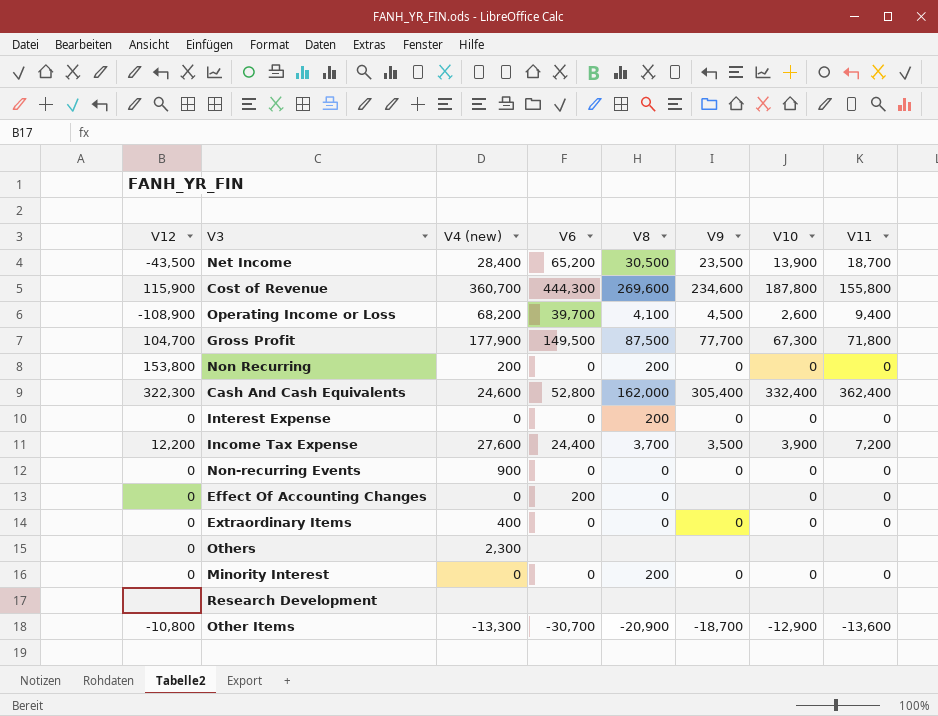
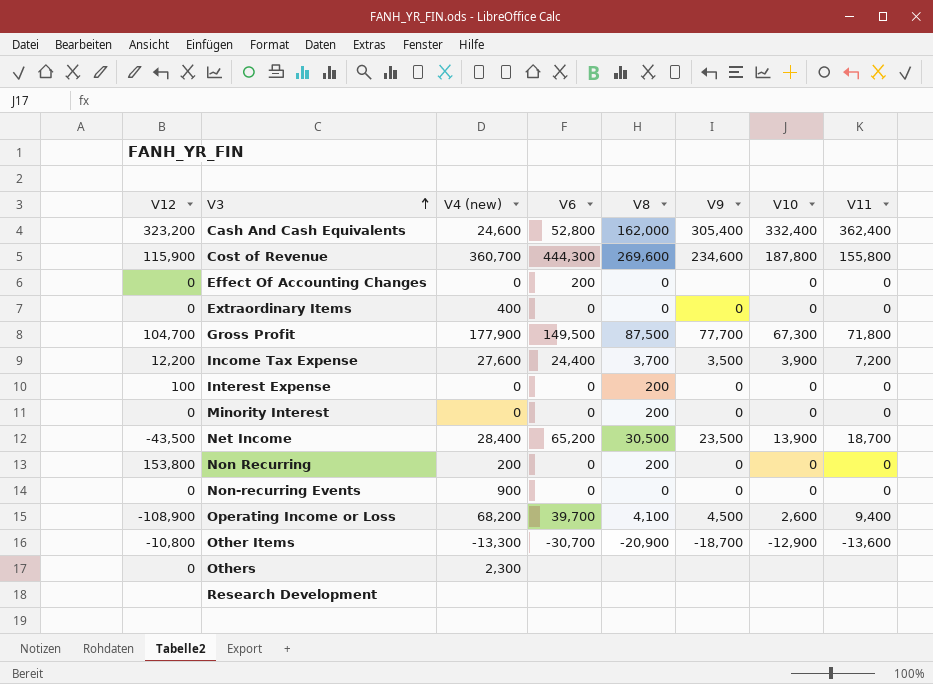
row order: none -> V3 ascending
Cash And Cash Equivalents | V12: 322,300 -> 323,200
Interest Expense | V12: 0 -> 100

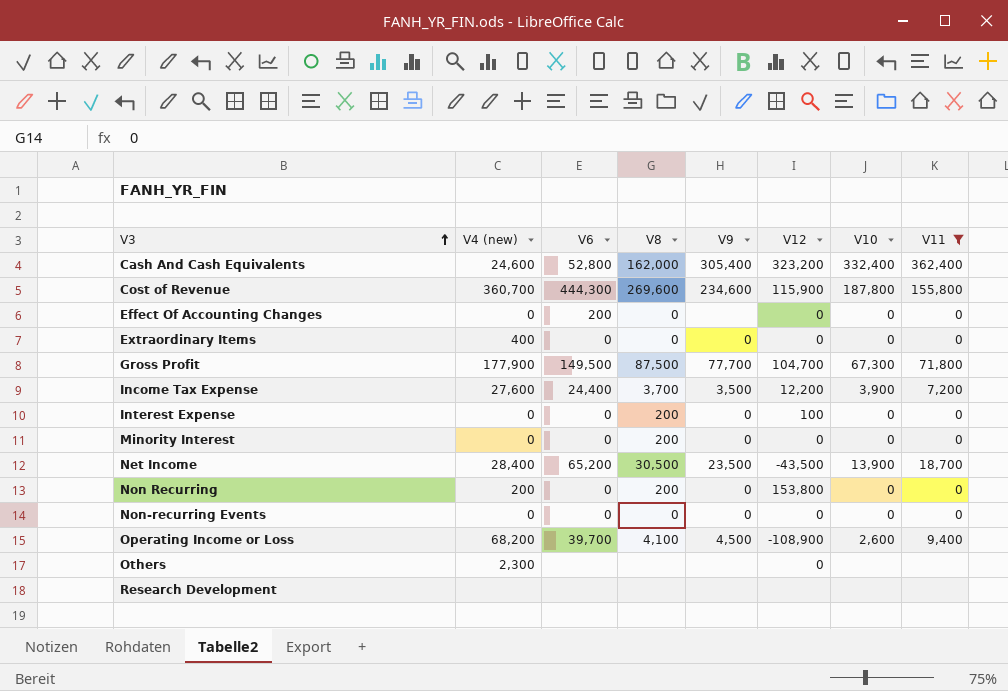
filter: none -> V11 != -13,600
column V12 | position: 1 -> 6
Non-recurring Events | V4 (new): 900 -> 0

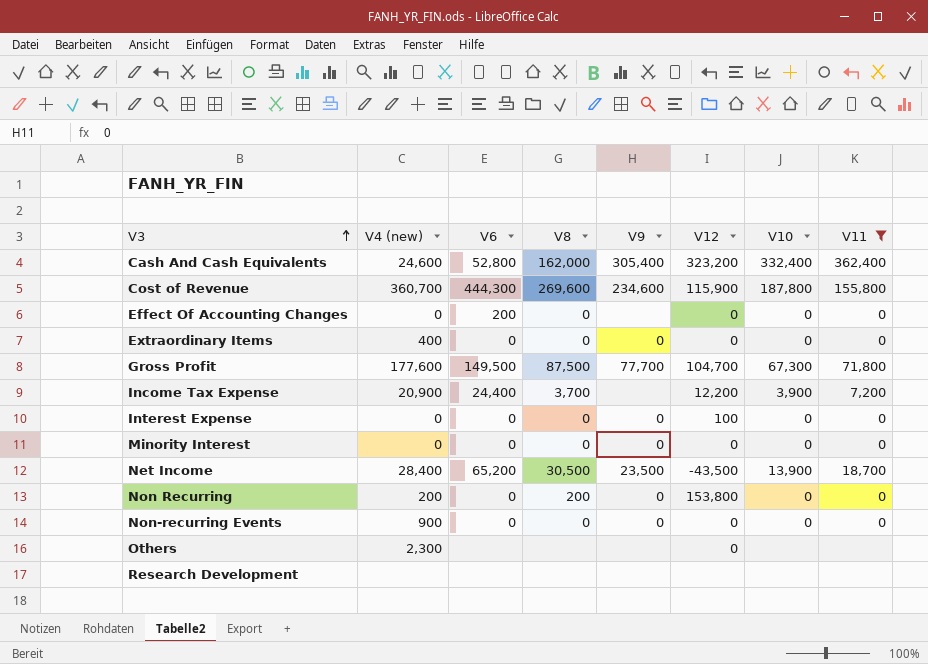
row Operating Income or Loss: 68,200 | 39,700 | 4,100 | 4,500 | -108,900 | 2,600 | 9,400 -> none
Gross Profit | V4 (new): 177,900 -> 177,600
Income Tax Expense | V4 (new): 27,600 -> 20,900
Income Tax Expense | V9: 3,500 -> none
Interest Expense | V8: 200 -> 0
Minority Interest | V8: 200 -> 0
Non-recurring Events | V4 (new): 0 -> 900

